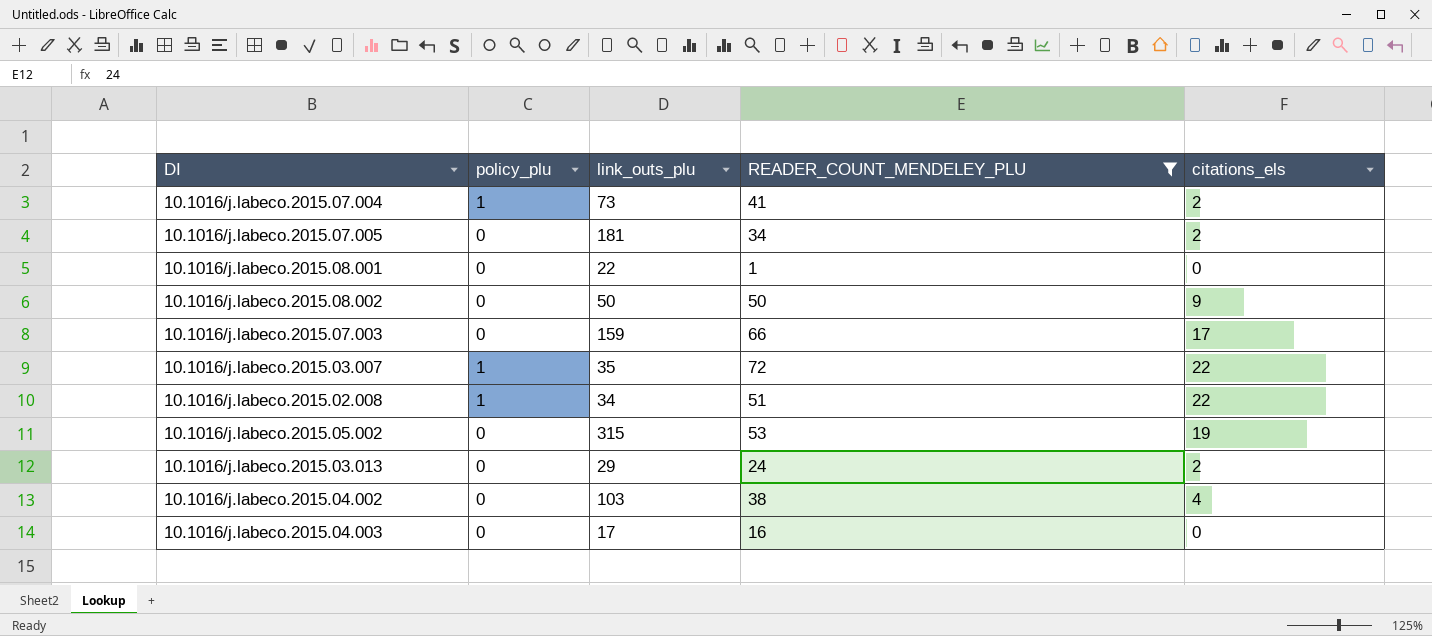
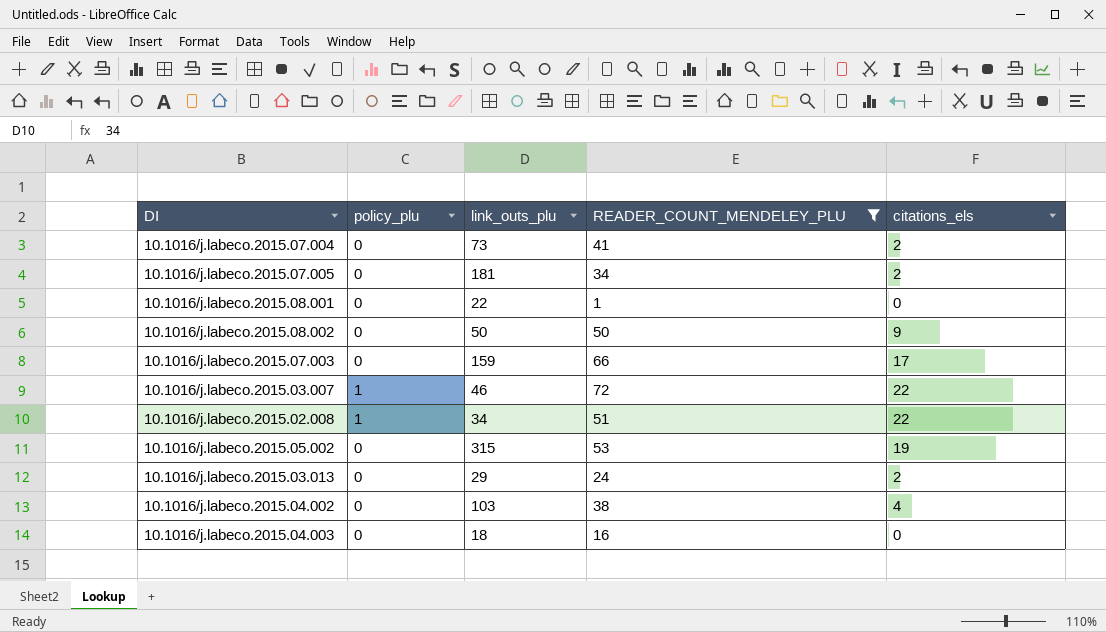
10.1016/j.labeco.2015.07.004 | policy_plu: 1 -> 0
10.1016/j.labeco.2015.03.007 | link_outs_plu: 35 -> 46
10.1016/j.labeco.2015.04.003 | link_outs_plu: 17 -> 18

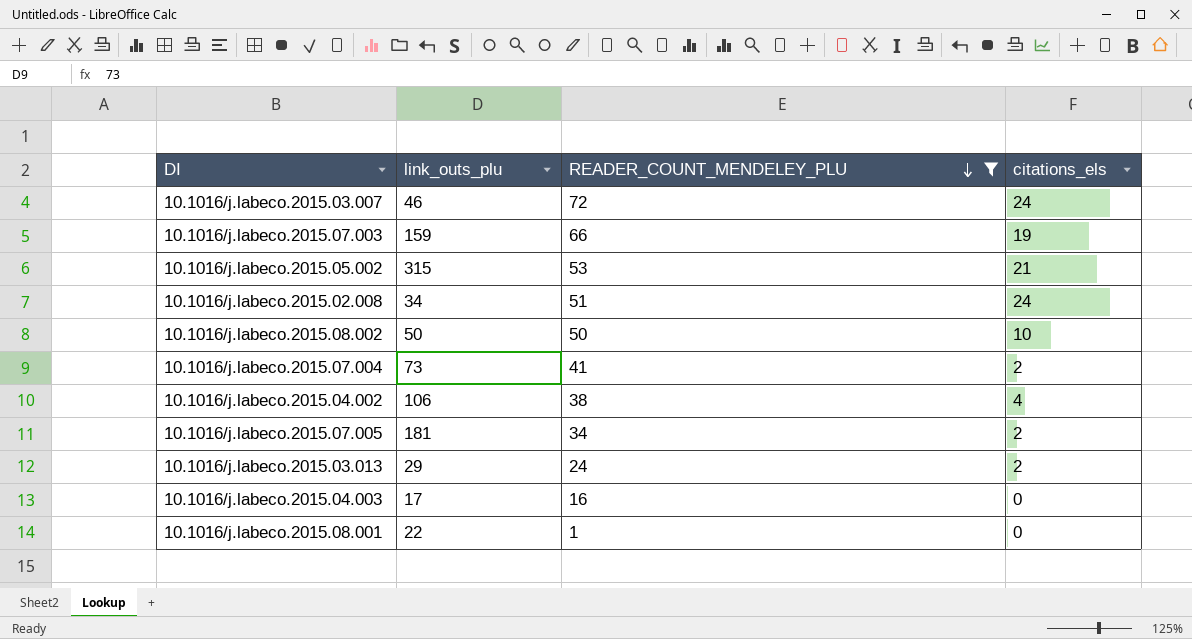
row order: none -> READER_COUNT_MENDELEY_PLU descending
column policy_plu | position: 2 -> none
10.1016/j.labeco.2015.03.007 | citations_els: 22 -> 24
10.1016/j.labeco.2015.07.003 | citations_els: 17 -> 19
10.1016/j.labeco.2015.05.002 | citations_els: 19 -> 21
10.1016/j.labeco.2015.02.008 | citations_els: 22 -> 24
10.1016/j.labeco.2015.08.002 | citations_els: 9 -> 10
10.1016/j.labeco.2015.04.002 | link_outs_plu: 103 -> 106
10.1016/j.labeco.2015.04.003 | link_outs_plu: 18 -> 17

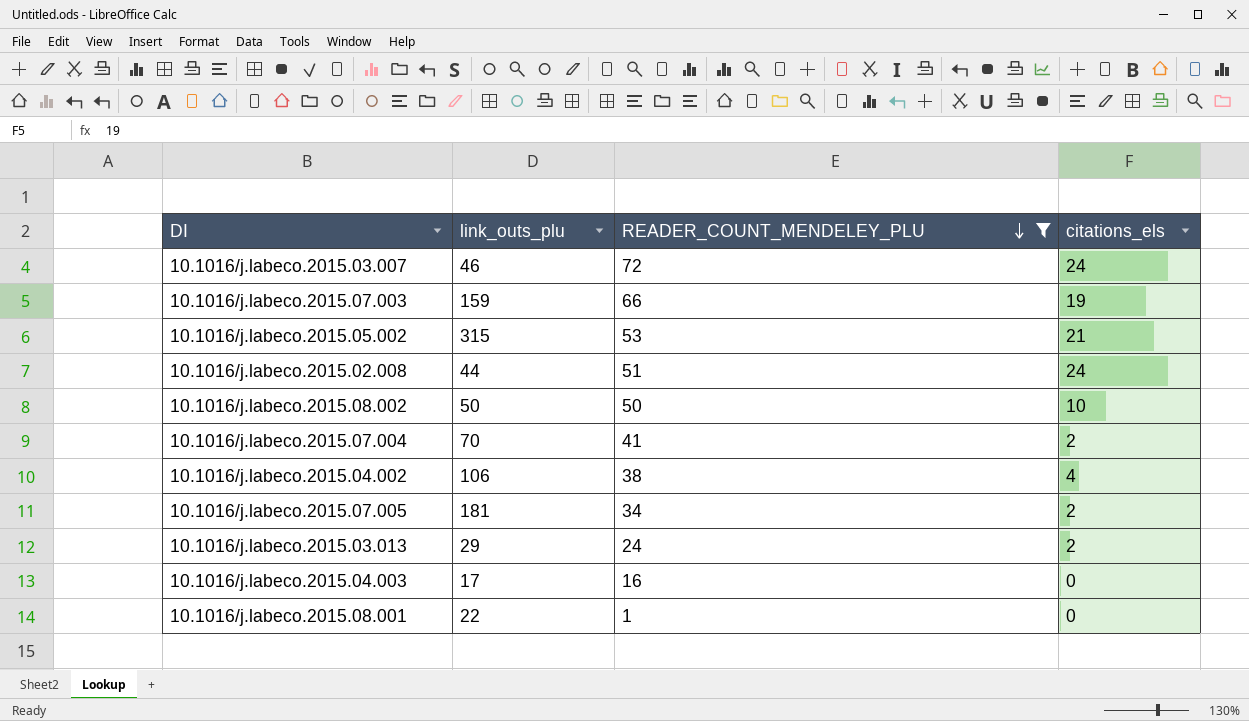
10.1016/j.labeco.2015.02.008 | link_outs_plu: 34 -> 44
10.1016/j.labeco.2015.07.004 | link_outs_plu: 73 -> 70

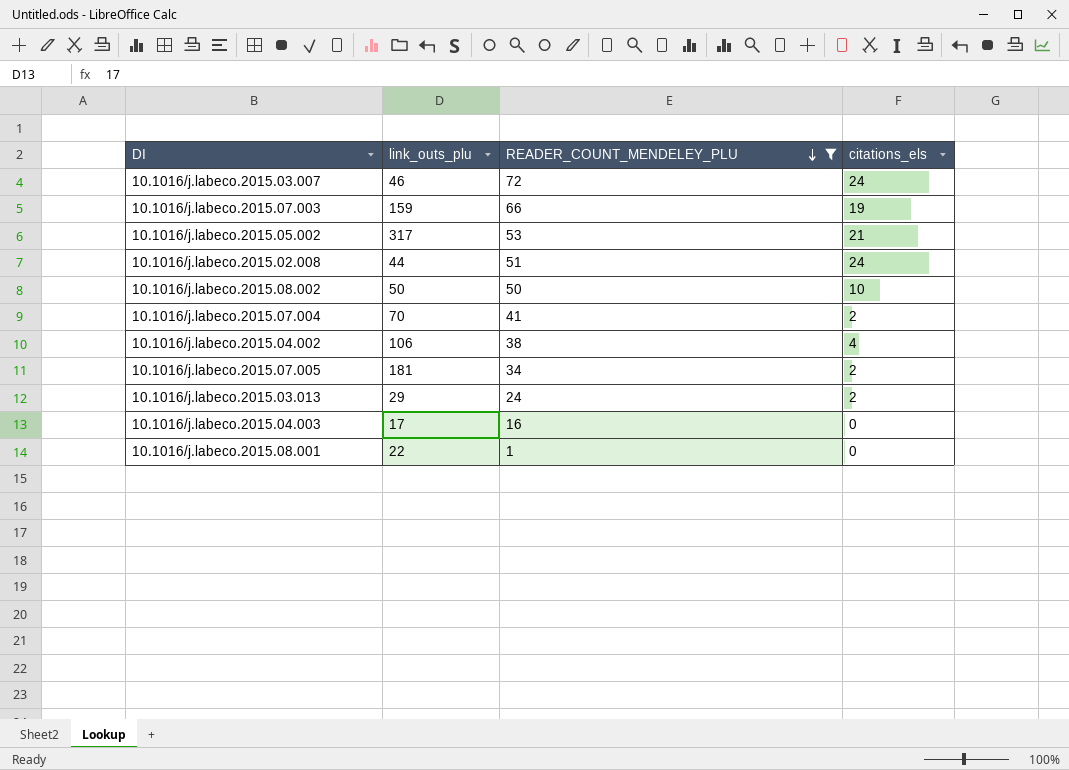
10.1016/j.labeco.2015.05.002 | link_outs_plu: 315 -> 317

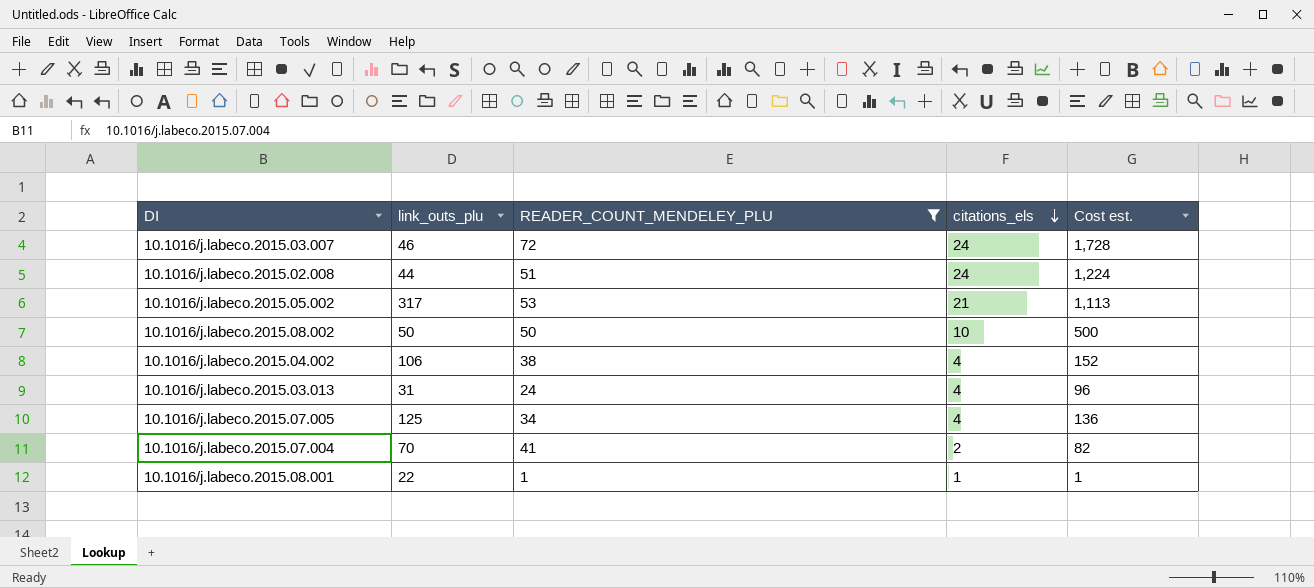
row order: READER_COUNT_MENDELEY_PLU descending -> citations_els descending
column Cost est. | formula: none -> [READER_COUNT_MENDELEY_PLU] * [citations_els]
row 10.1016/j.labeco.2015.07.003: 159 | 66 | 19 -> none
row 10.1016/j.labeco.2015.04.003: 17 | 16 | 0 -> none
10.1016/j.labeco.2015.03.013 | link_outs_plu: 29 -> 31
10.1016/j.labeco.2015.03.013 | citations_els: 2 -> 4
10.1016/j.labeco.2015.07.005 | link_outs_plu: 181 -> 125
10.1016/j.labeco.2015.07.005 | citations_els: 2 -> 4
10.1016/j.labeco.2015.08.001 | citations_els: 0 -> 1

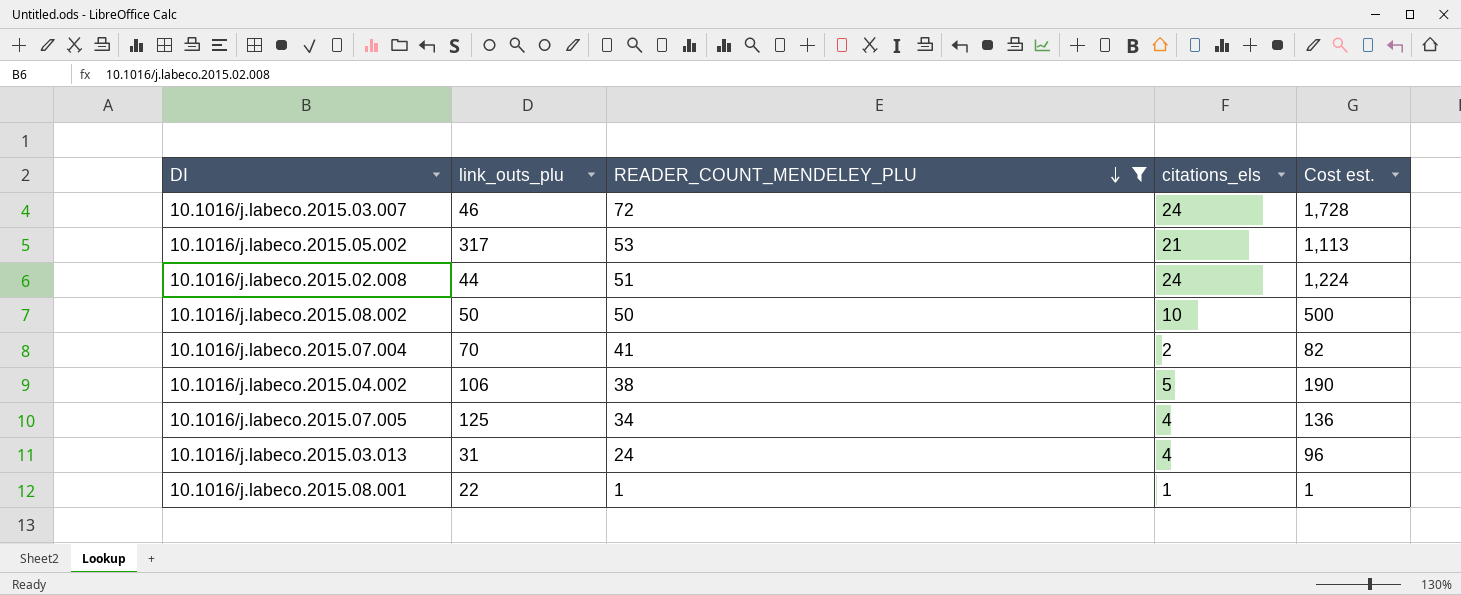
row order: citations_els descending -> READER_COUNT_MENDELEY_PLU descending
10.1016/j.labeco.2015.04.002 | citations_els: 4 -> 5
10.1016/j.labeco.2015.04.002 | Cost est.: 152 -> 190

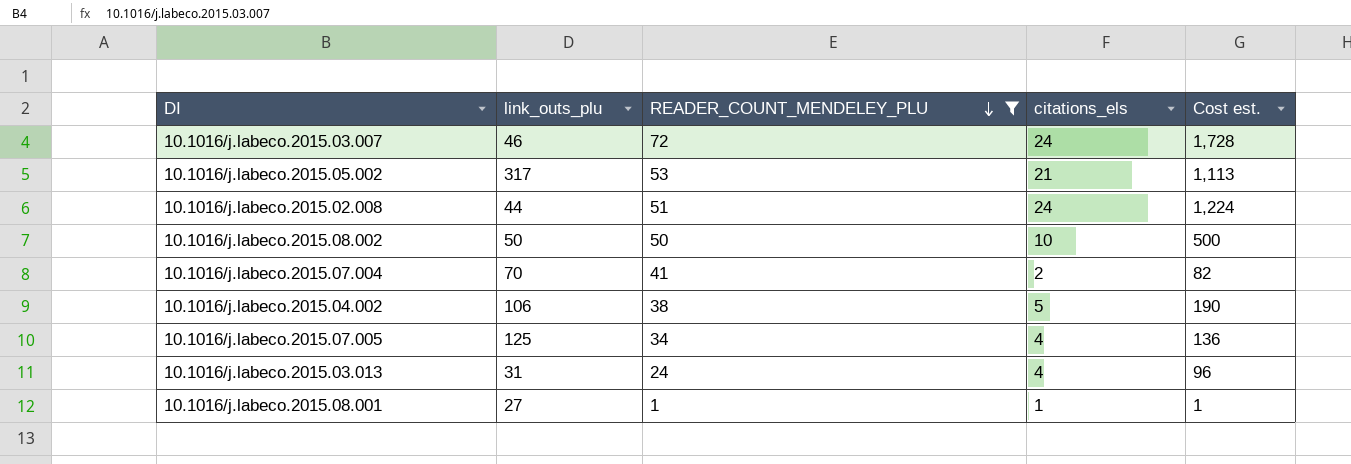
10.1016/j.labeco.2015.08.001 | link_outs_plu: 22 -> 27

